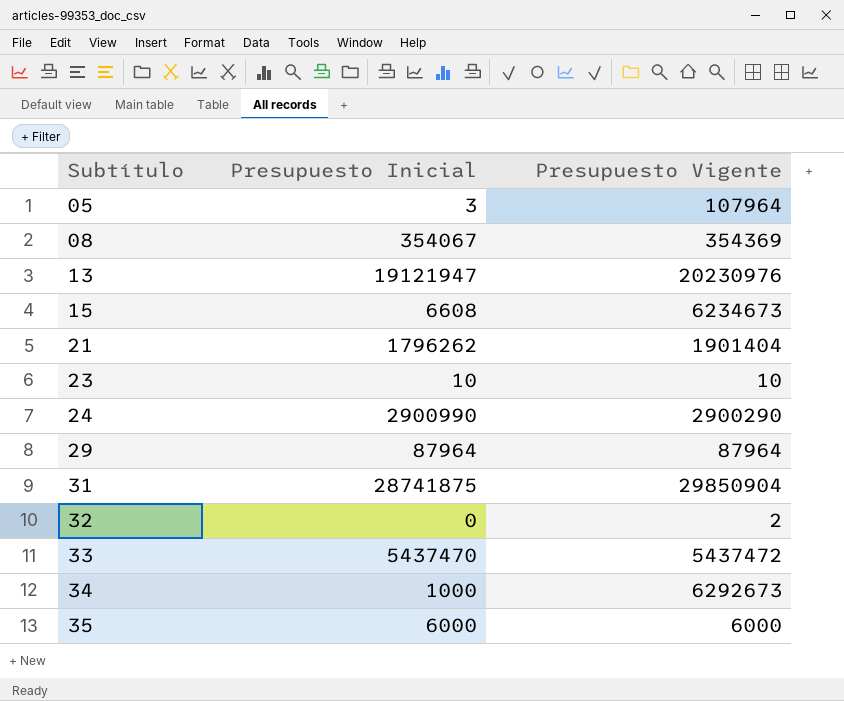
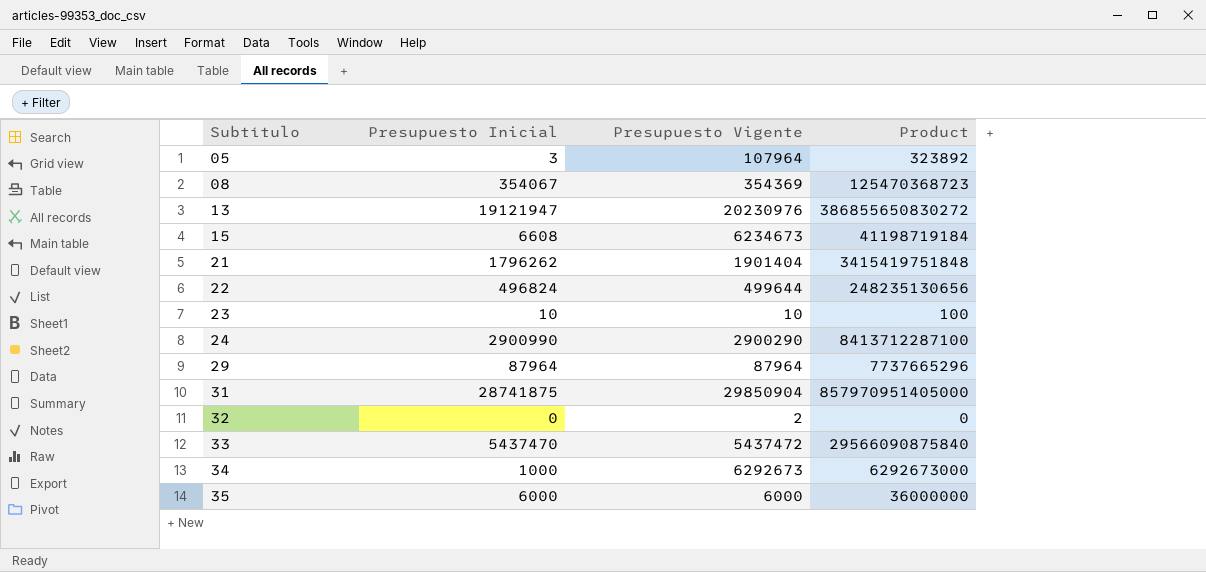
column Product | formula: none -> [Presupuesto Inicial] * [Presupuesto Vigente]
row 22: none -> 496824 | 499644 | 248235130656

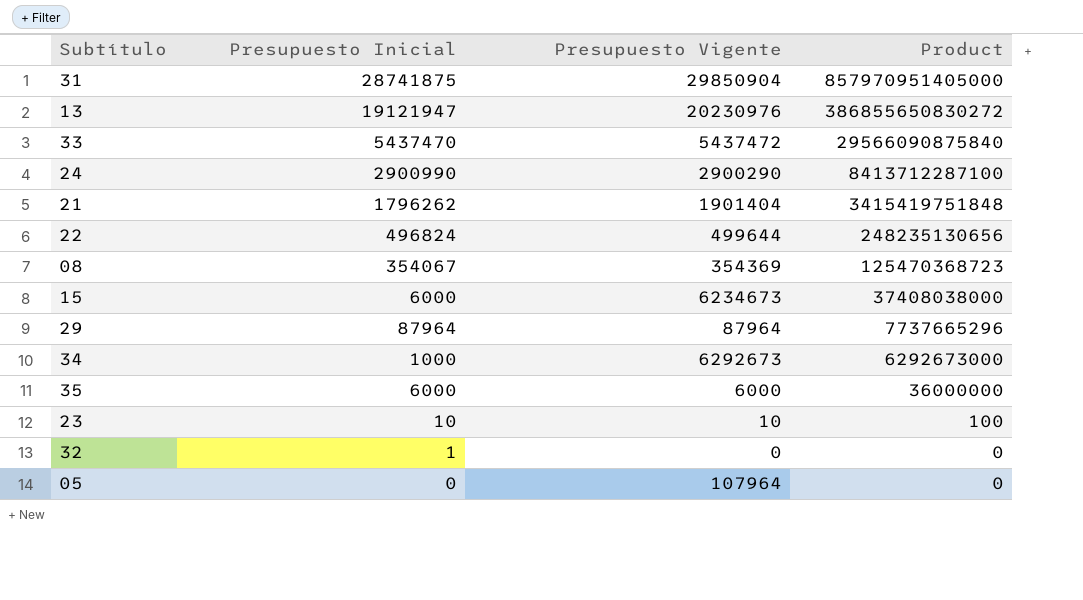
row order: Subtítulo ascending -> Product descending
15 | Presupuesto Inicial: 6608 -> 6000
15 | Product: 41198719184 -> 37408038000
32 | Presupuesto Inicial: 0 -> 1
32 | Presupuesto Vigente: 2 -> 0
05 | Presupuesto Inicial: 3 -> 0
05 | Product: 323892 -> 0

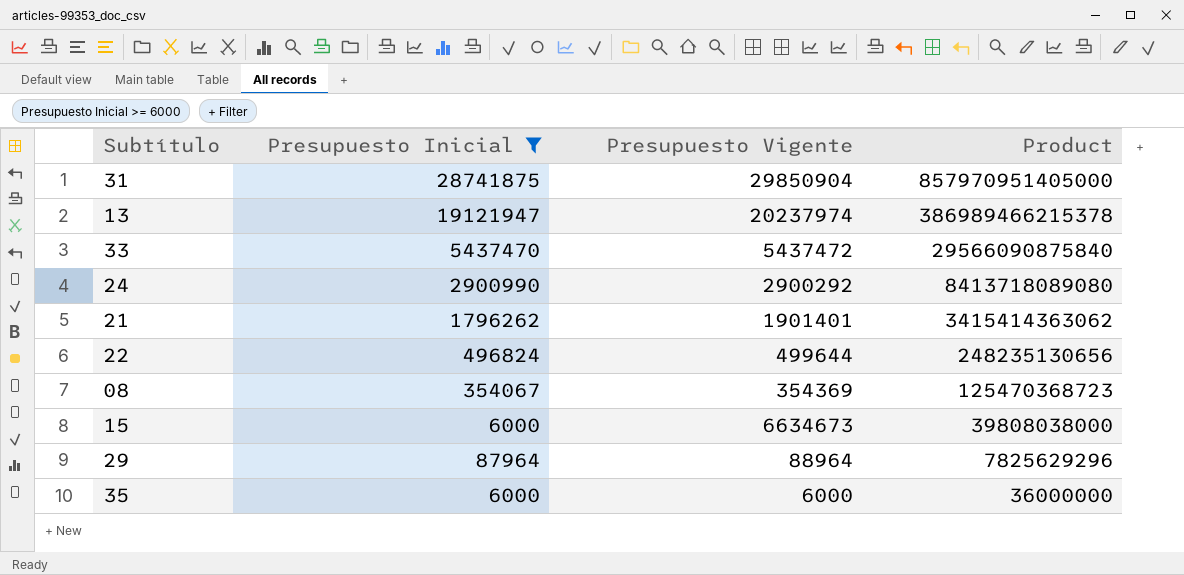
filter: none -> Presupuesto Inicial >= 6000
13 | Presupuesto Vigente: 20230976 -> 20237974
13 | Product: 386855650830272 -> 386989466215378
24 | Presupuesto Vigente: 2900290 -> 2900292
24 | Product: 8413712287100 -> 8413718089080
21 | Presupuesto Vigente: 1901404 -> 1901401
21 | Product: 3415419751848 -> 3415414363062
15 | Presupuesto Vigente: 6234673 -> 6634673
15 | Product: 37408038000 -> 39808038000
29 | Presupuesto Vigente: 87964 -> 88964
29 | Product: 7737665296 -> 7825629296

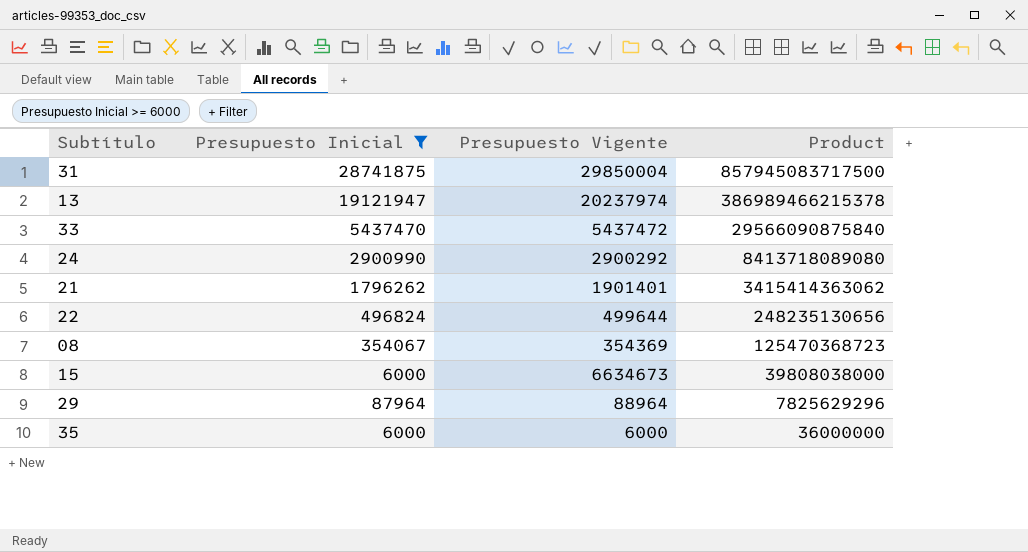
31 | Presupuesto Vigente: 29850904 -> 29850004
31 | Product: 857970951405000 -> 857945083717500

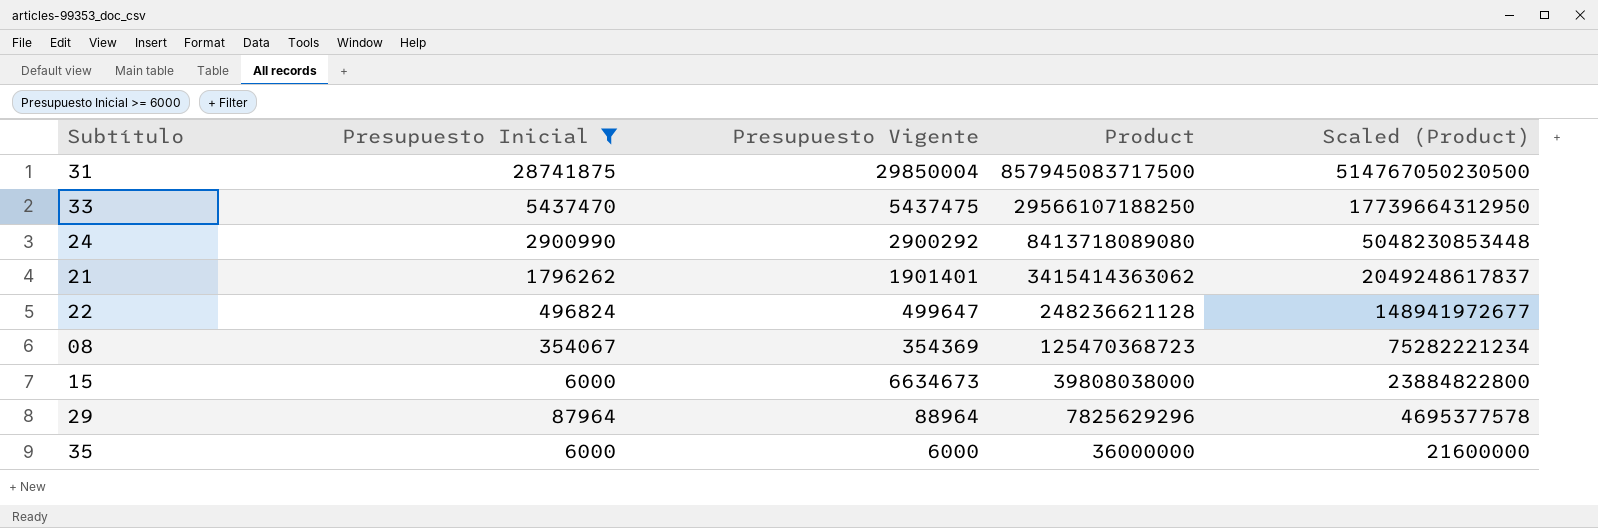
column Scaled (Product) | formula: none -> [Product] * 0.6
row 13: 19121947 | 20237974 | 386989466215378 -> none
33 | Presupuesto Vigente: 5437472 -> 5437475
33 | Product: 29566090875840 -> 29566107188250
22 | Presupuesto Vigente: 499644 -> 499647
22 | Product: 248235130656 -> 248236621128

